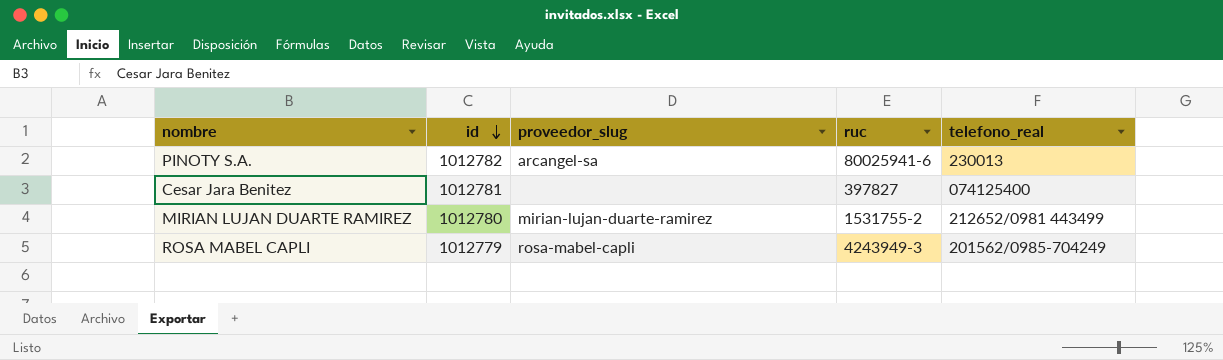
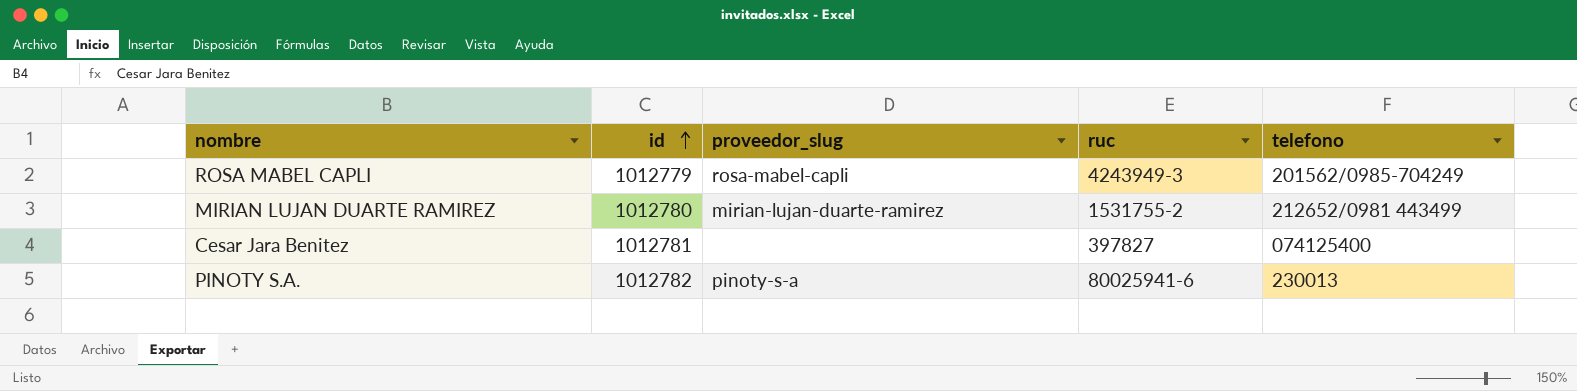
row order: id descending -> id ascending
column name: telefono_real -> telefono
PINOTY S.A. | proveedor_slug: arcangel-sa -> pinoty-s-a

